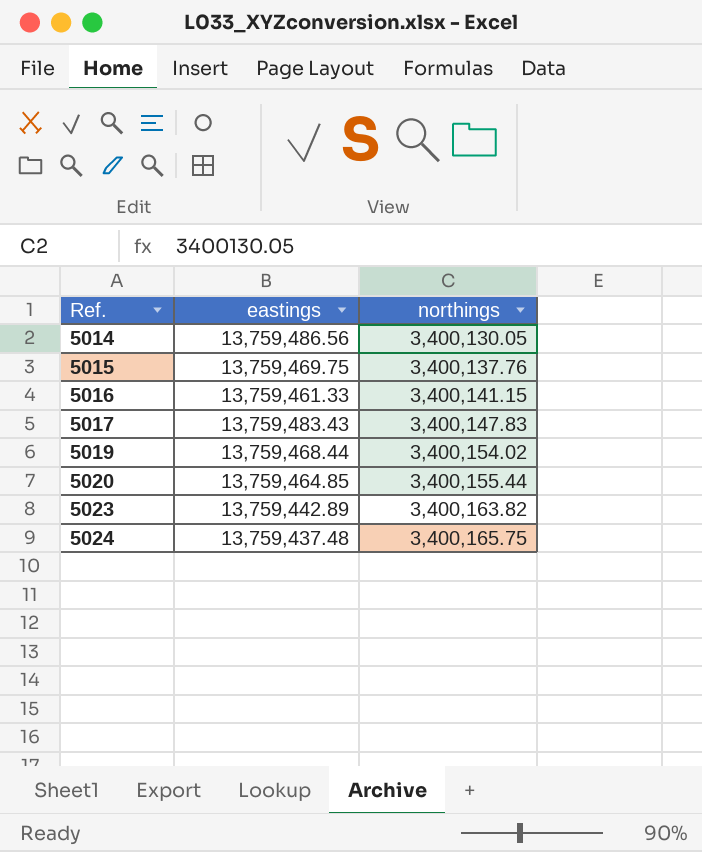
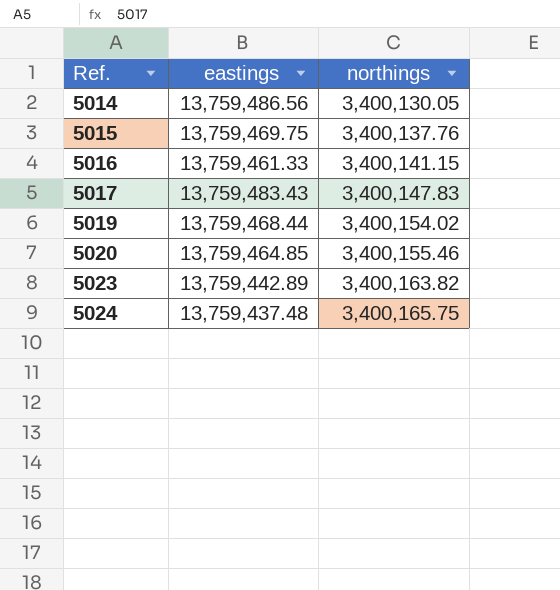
5020 | northings: 3,400,155.44 -> 3,400,155.46

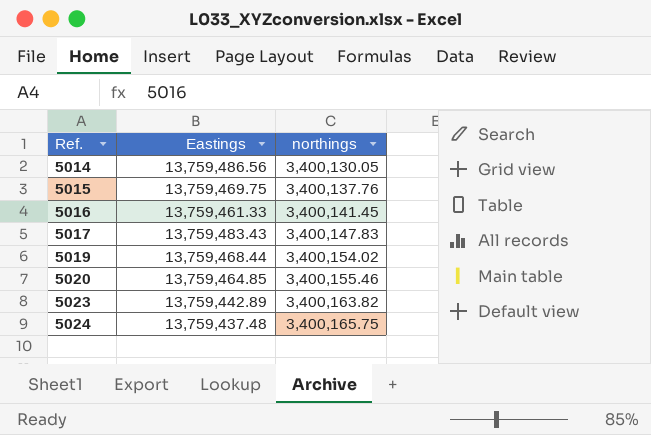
column name: eastings -> Eastings
5016 | northings: 3,400,141.15 -> 3,400,141.45

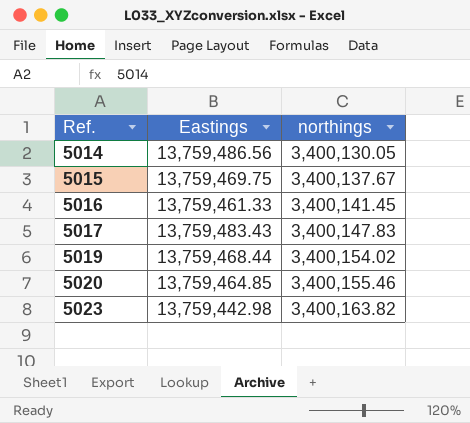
row 5024: 13,759,437.48 | 3,400,165.75 -> none
5015 | northings: 3,400,137.76 -> 3,400,137.67
5023 | Eastings: 13,759,442.89 -> 13,759,442.98

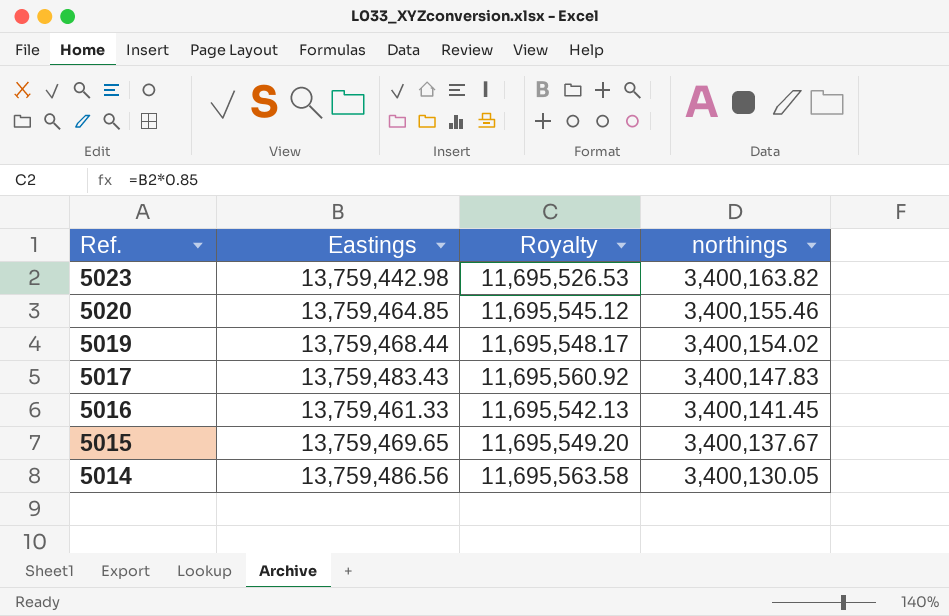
row order: Ref. ascending -> Ref. descending
column Royalty | formula: none -> [Eastings] * 0.85
5015 | Eastings: 13,759,469.75 -> 13,759,469.65

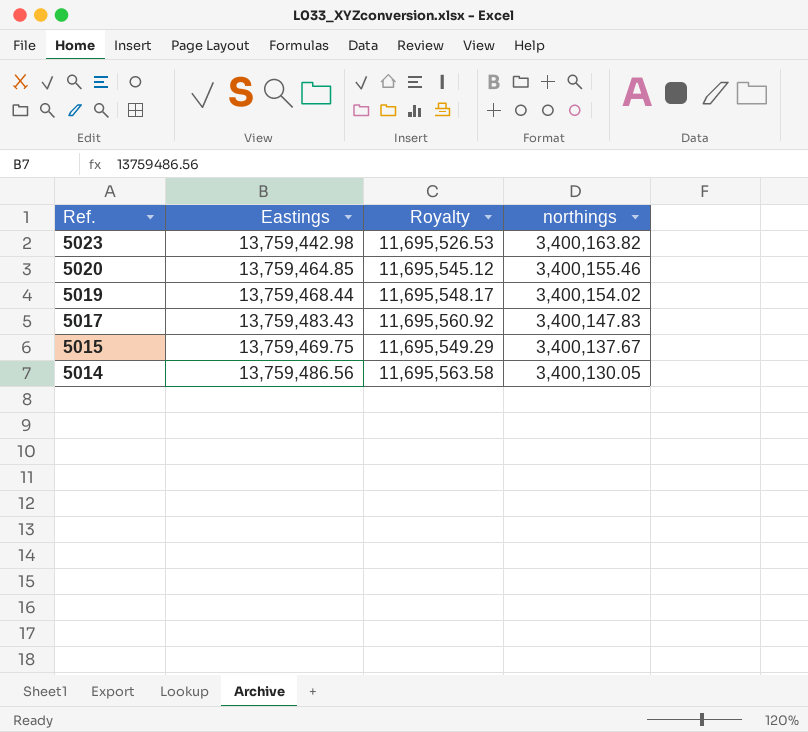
row 5016: 13,759,461.33 | 11,695,542.13 | 3,400,141.45 -> none
5015 | Eastings: 13,759,469.65 -> 13,759,469.75
5015 | Royalty: 11,695,549.20 -> 11,695,549.29

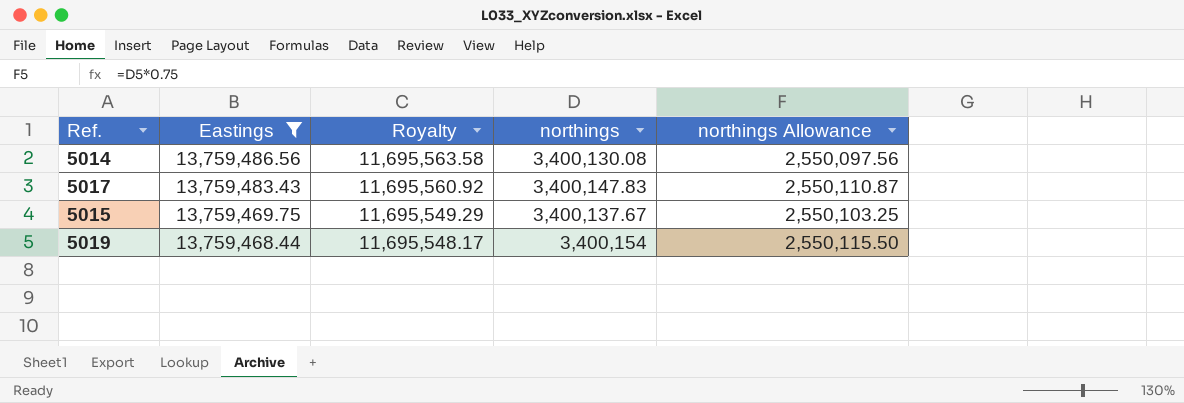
filter: none -> Eastings >= 13,759,468.44
row order: Ref. descending -> Eastings descending
column northings Allowance | formula: none -> [northings] * 0.75
5014 | northings: 3,400,130.05 -> 3,400,130.08
5019 | northings: 3,400,154.02 -> 3,400,154

